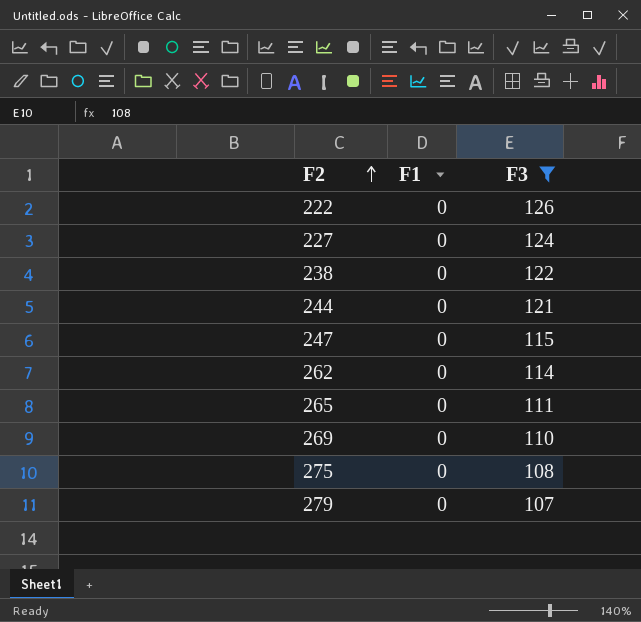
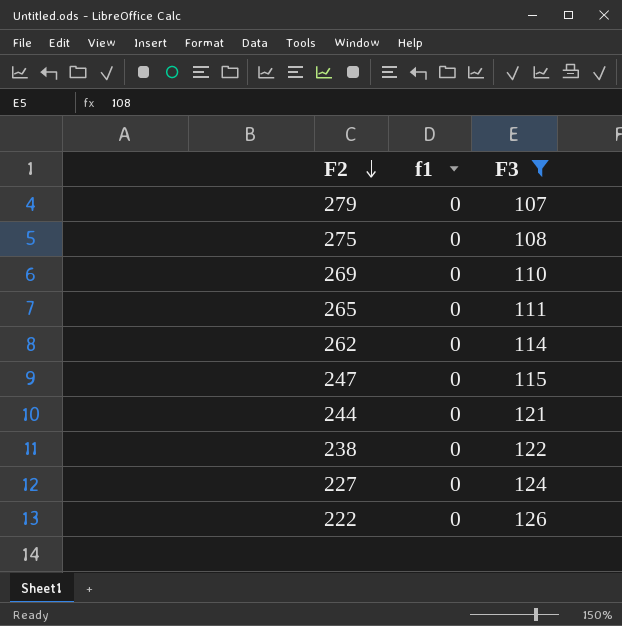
row order: F2 ascending -> F2 descending
column name: F1 -> f1

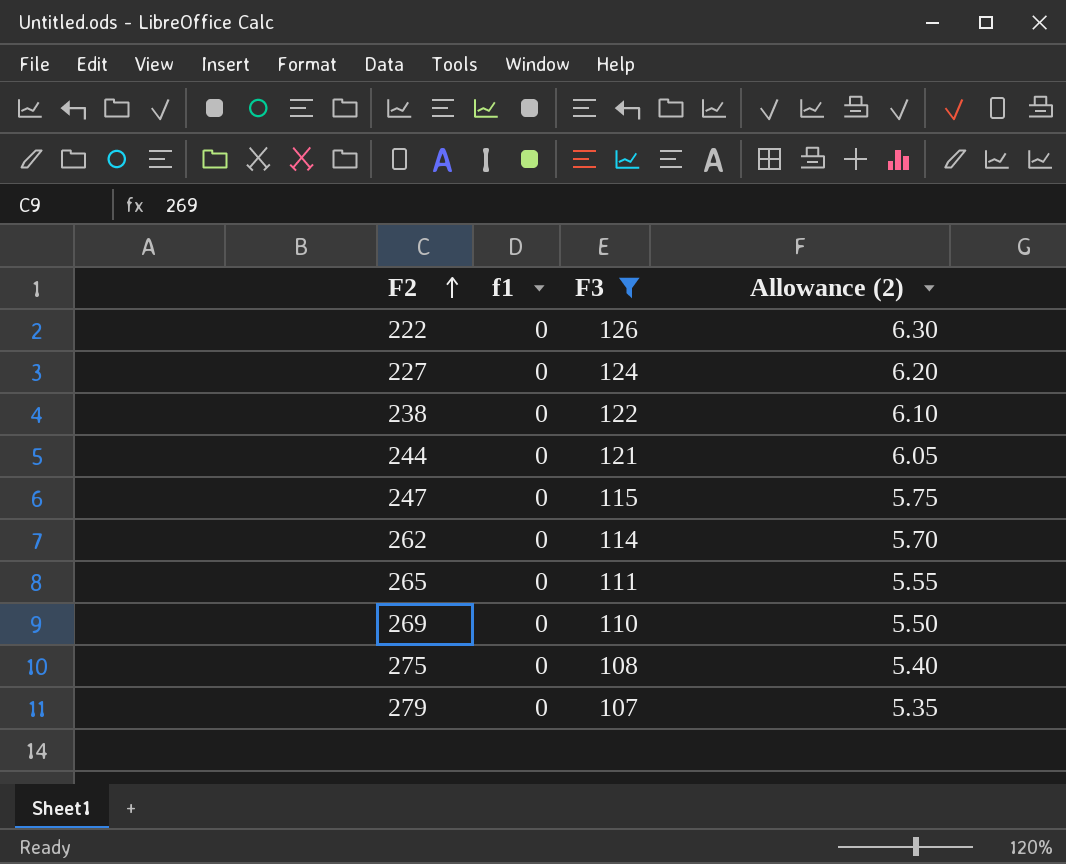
row order: F2 descending -> F2 ascending
column Allowance (2) | formula: none -> [F3] * 0.05

